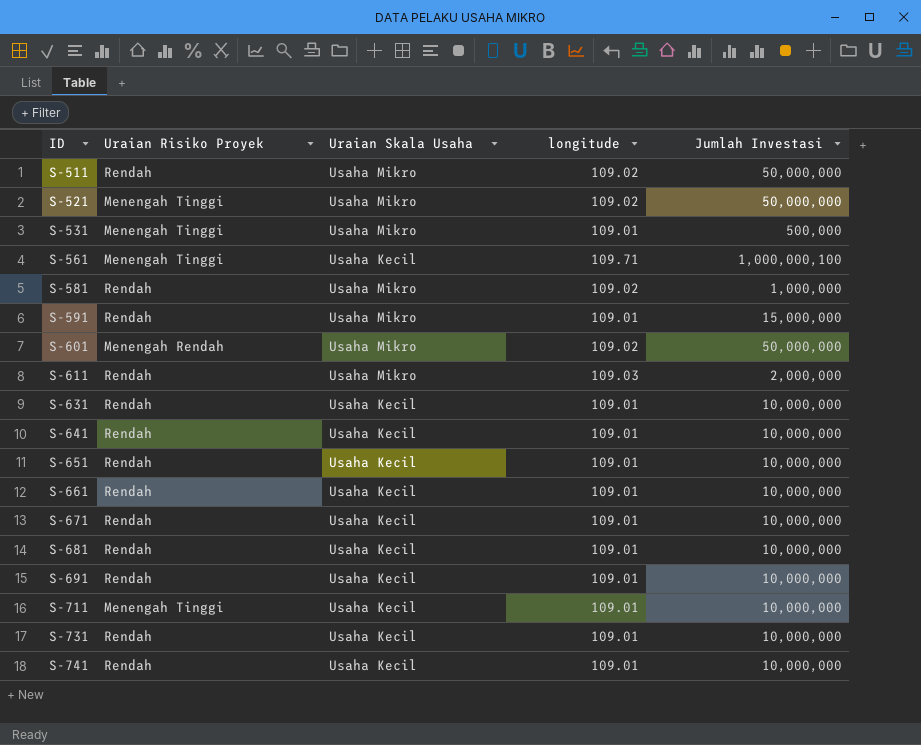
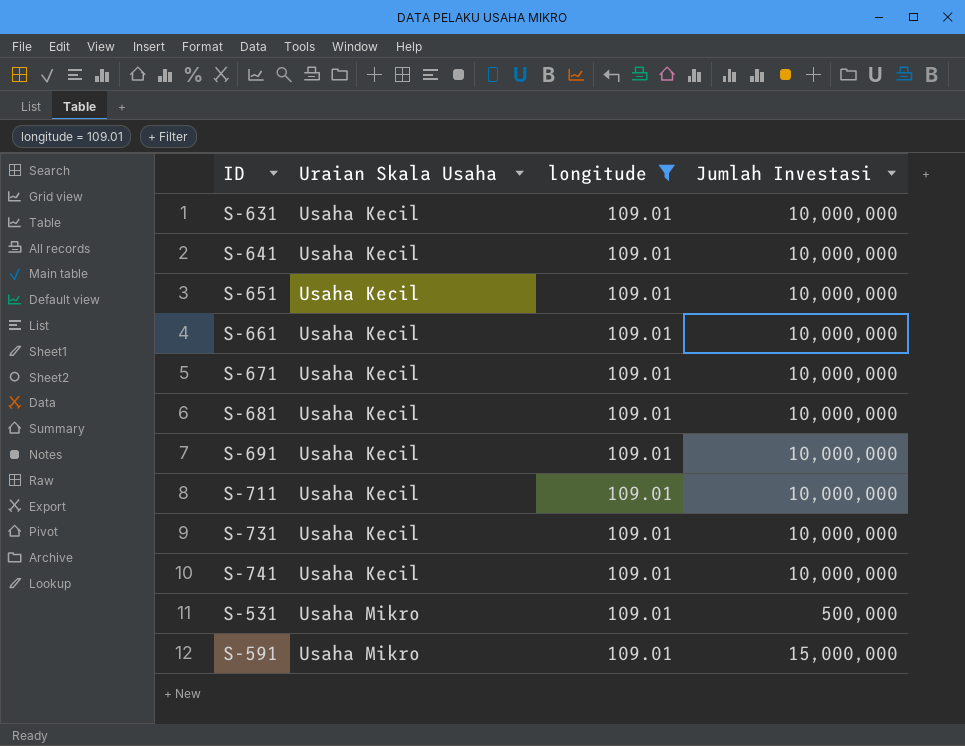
filter: none -> longitude = 109.01
row order: ID ascending -> Uraian Skala Usaha ascending
column Uraian Risiko Proyek | position: 2 -> none

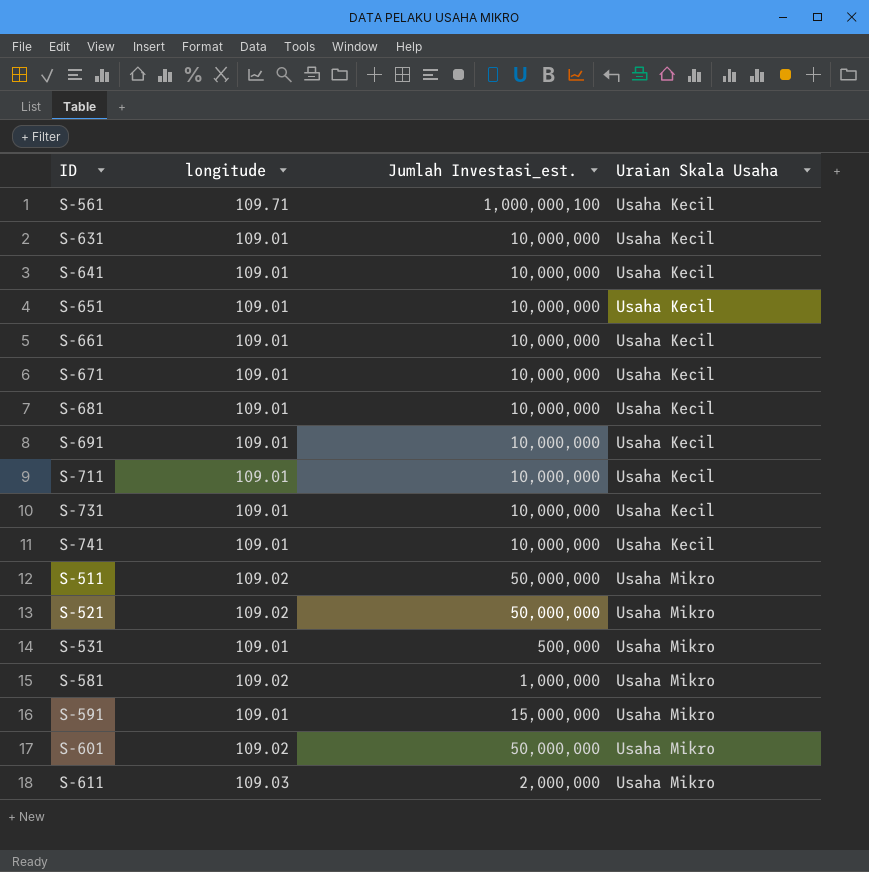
filter: longitude = 109.01 -> none
column name: Jumlah Investasi -> Jumlah Investasi_est.
column Uraian Skala Usaha | position: 2 -> 4

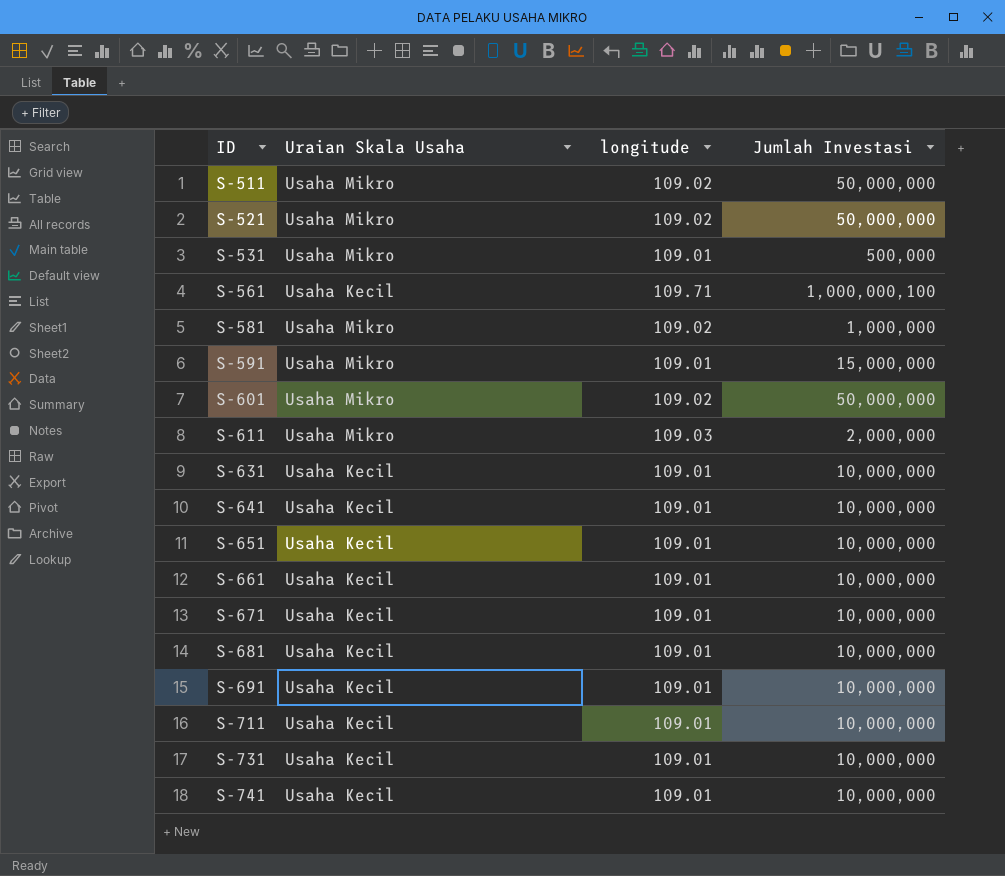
row order: Uraian Skala Usaha ascending -> ID ascending
column Uraian Skala Usaha | position: 4 -> 2
column name: Jumlah Investasi_est. -> Jumlah Investasi

